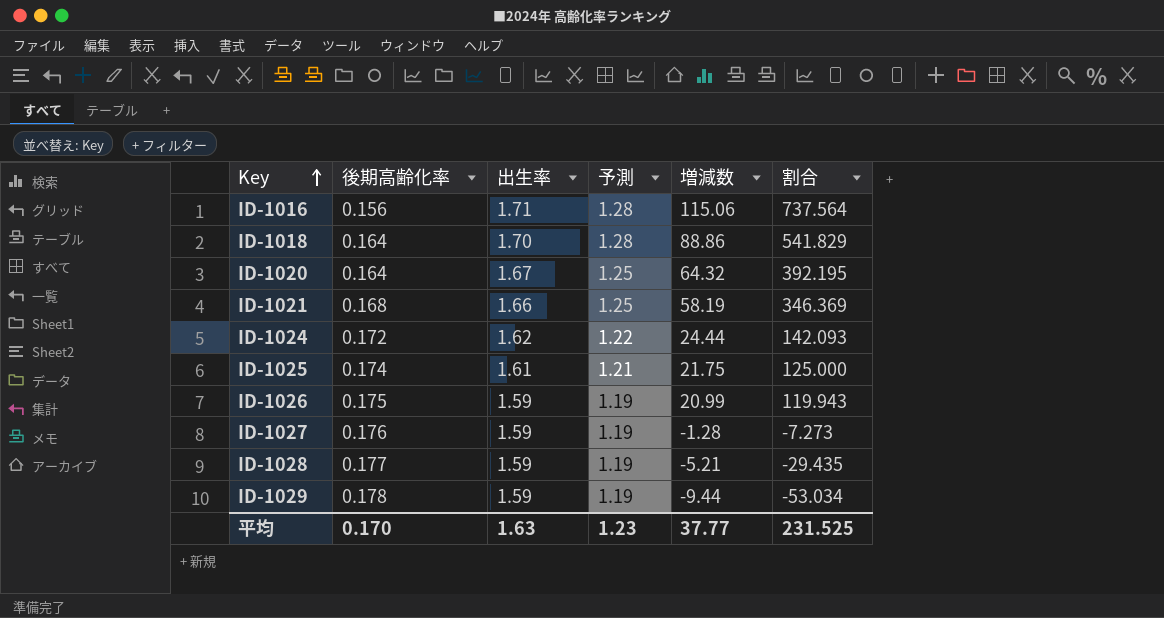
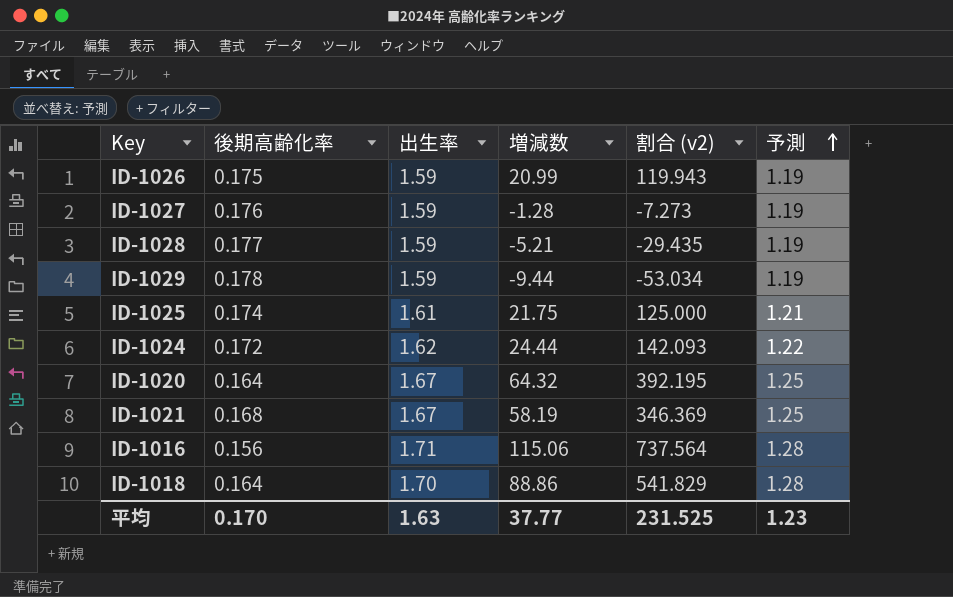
row order: Key ascending -> 予測 ascending
column name: 割合 -> 割合 (v2)
column 予測 | position: 4 -> 6
ID-1021 | 出生率: 1.66 -> 1.67

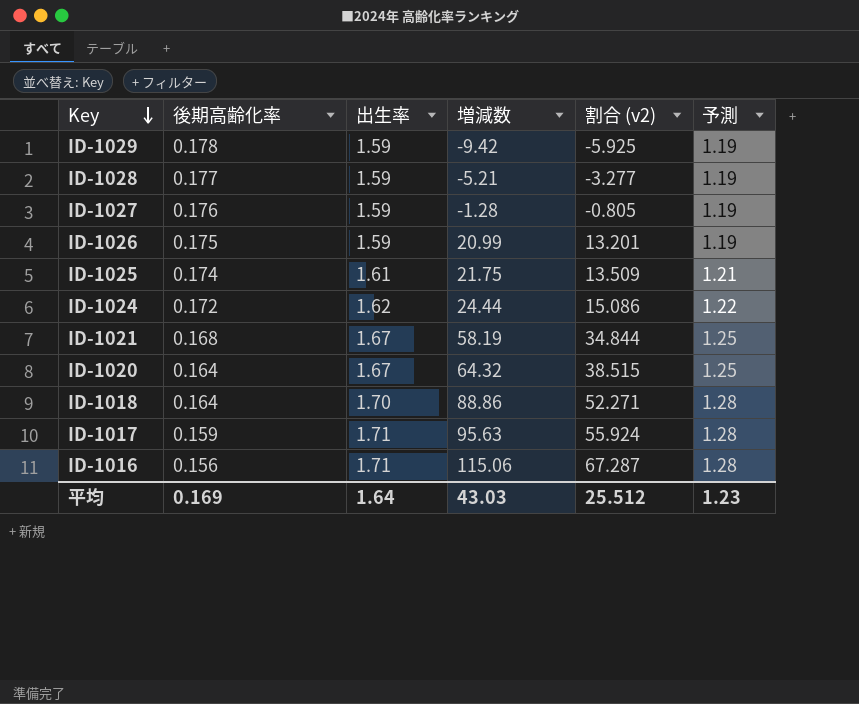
row order: 予測 ascending -> Key descending
column 割合 (v2) | formula: [増減数] / [後期高齢化率] -> [増減数] / [出生率]
ID-1029 | 増減数: -9.44 -> -9.42
row ID-1017: none -> 0.159 | 1.71 | 95.63 | 55.924 | 1.28
平均 | 後期高齢化率: 0.170 -> 0.169
平均 | 出生率: 1.63 -> 1.64
平均 | 増減数: 37.77 -> 43.03
平均 | 割合 (v2): 231.525 -> 25.512

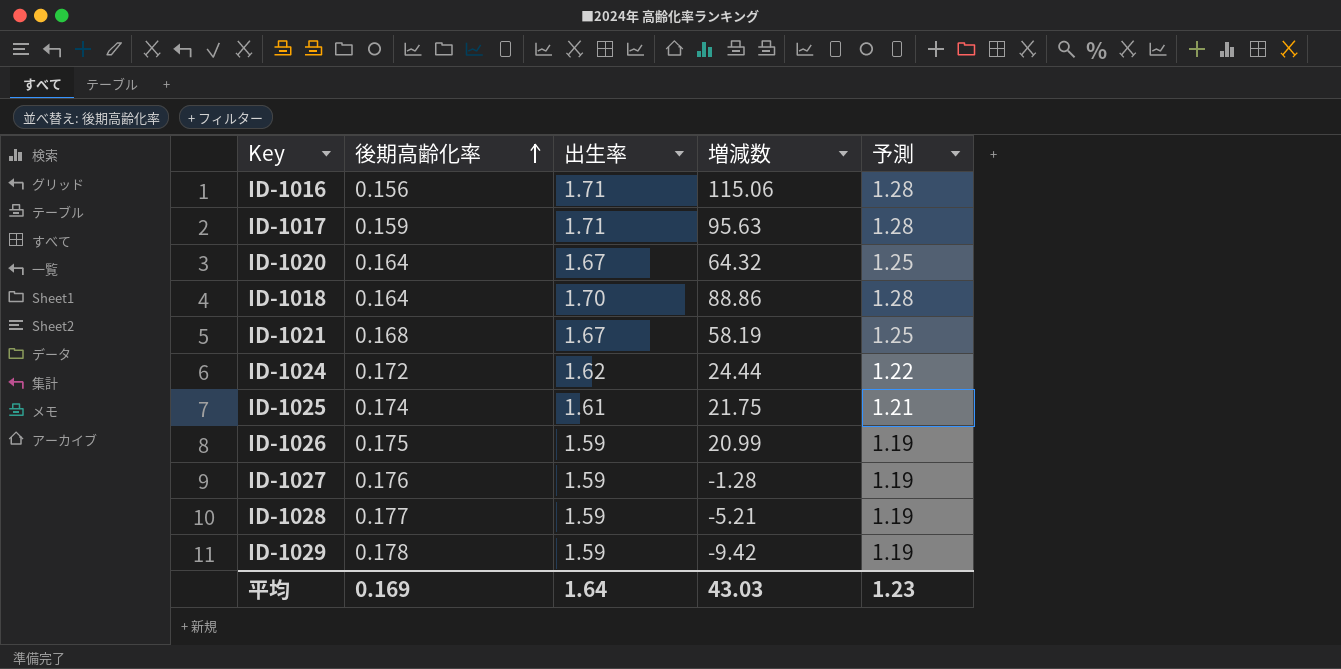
row order: Key descending -> 後期高齢化率 ascending
column 割合 (v2) | formula: [増減数] / [出生率] -> none

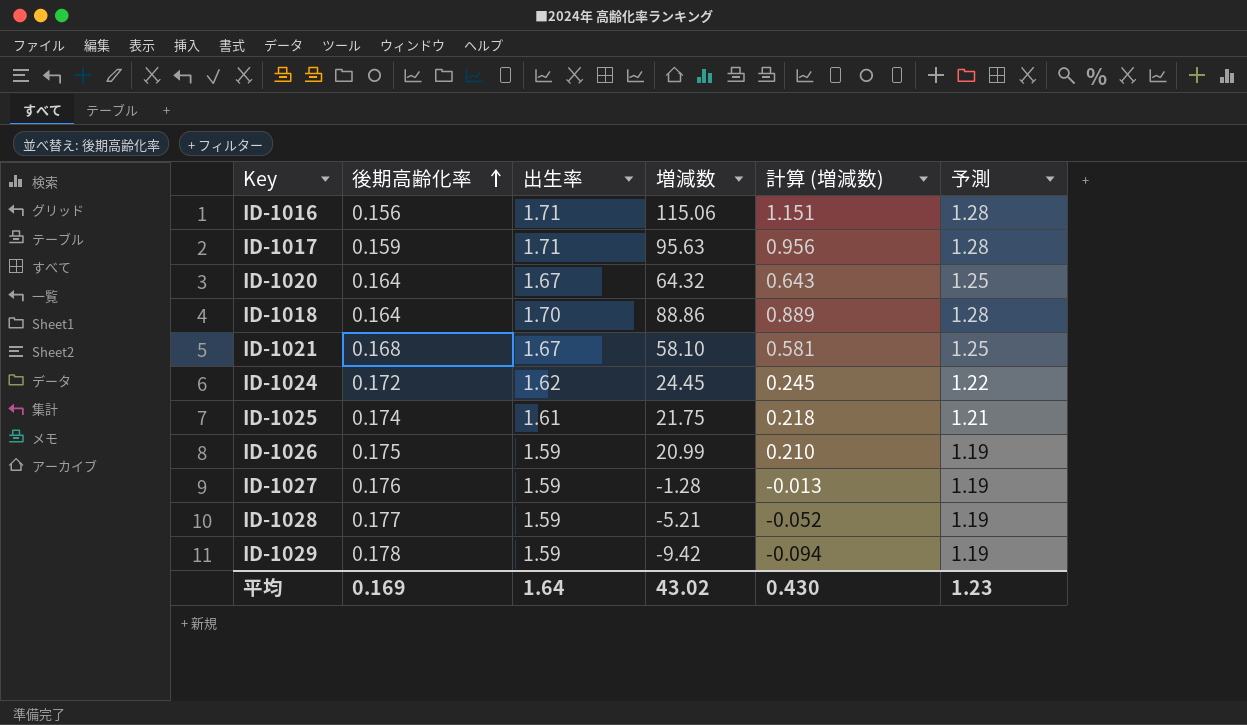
column 計算 (増減数) | formula: none -> [増減数] * 0.01
ID-1021 | 増減数: 58.19 -> 58.10
ID-1024 | 増減数: 24.44 -> 24.45
平均 | 増減数: 43.03 -> 43.02

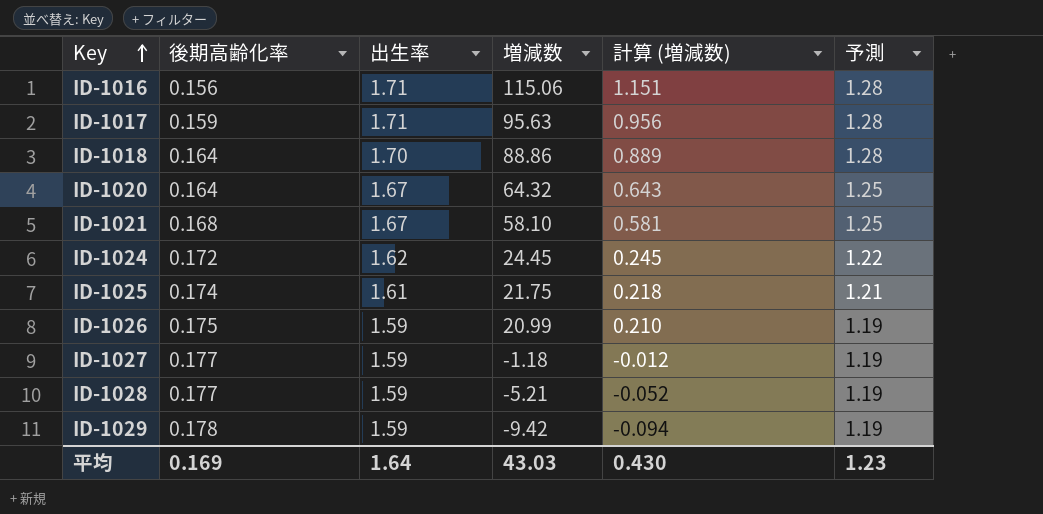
row order: 後期高齢化率 ascending -> Key ascending
ID-1027 | 後期高齢化率: 0.176 -> 0.177
ID-1027 | 増減数: -1.28 -> -1.18
ID-1027 | 計算 (増減数): -0.013 -> -0.012
平均 | 増減数: 43.02 -> 43.03

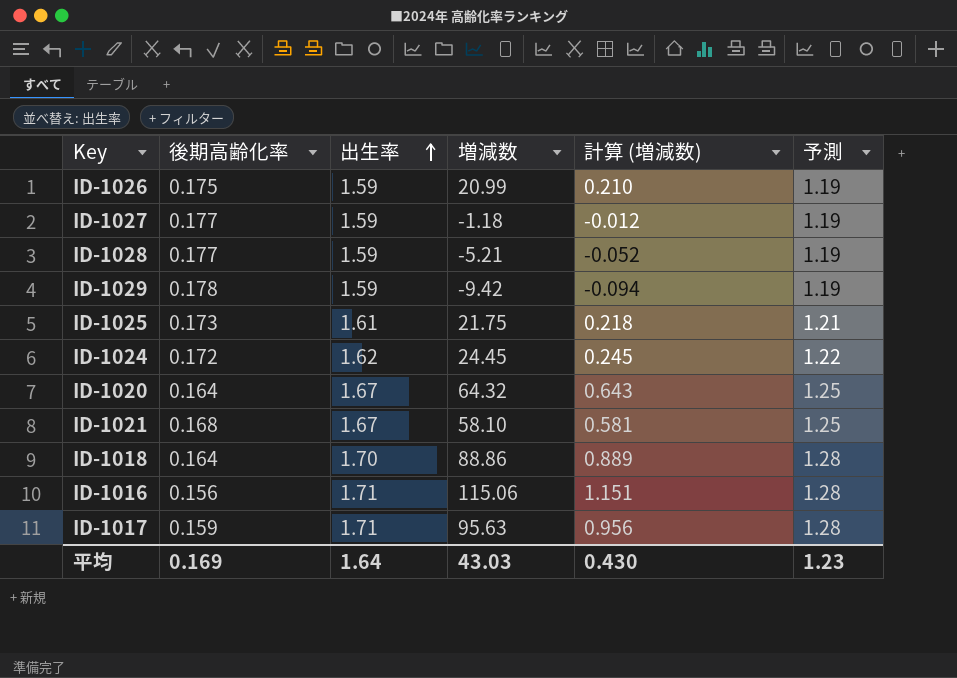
row order: Key ascending -> 出生率 ascending
ID-1025 | 後期高齢化率: 0.174 -> 0.173

